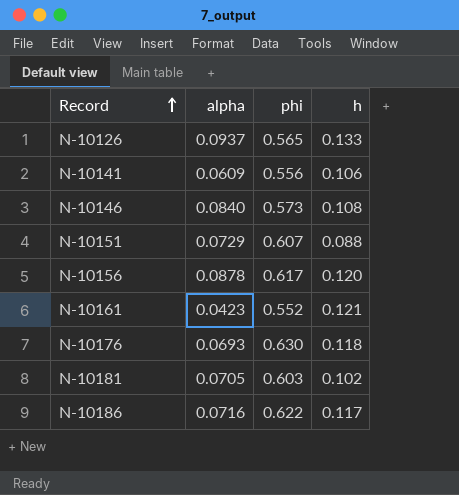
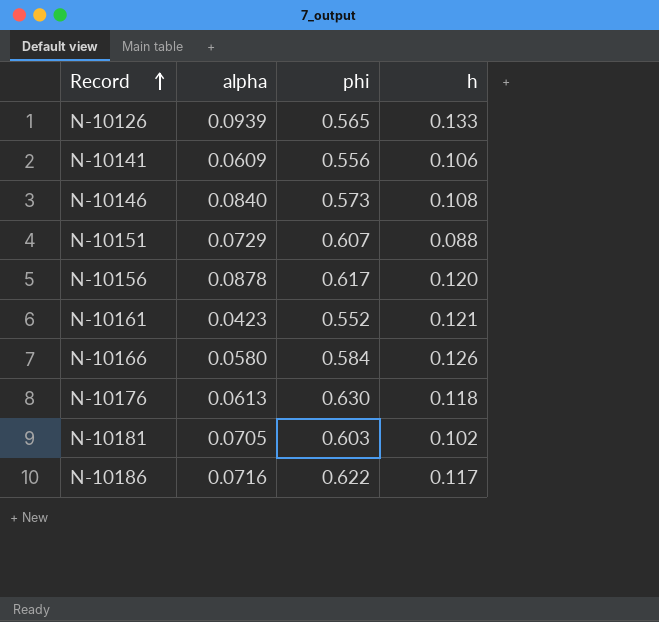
N-10126 | alpha: 0.0937 -> 0.0939
row N-10166: none -> 0.0580 | 0.584 | 0.126
N-10176 | alpha: 0.0693 -> 0.0613

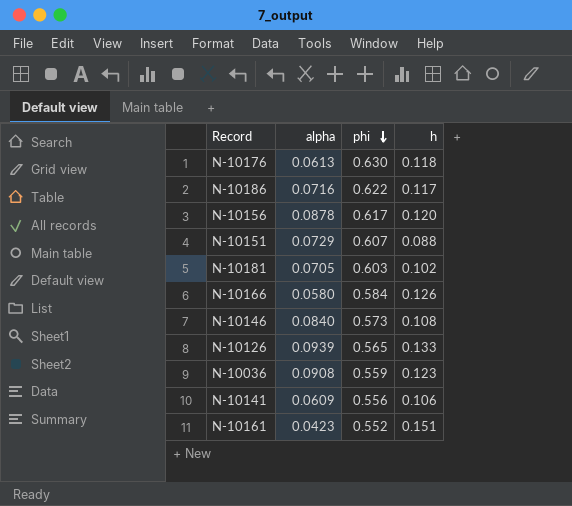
row order: Record ascending -> phi descending
row N-10036: none -> 0.0908 | 0.559 | 0.123
N-10161 | h: 0.121 -> 0.151

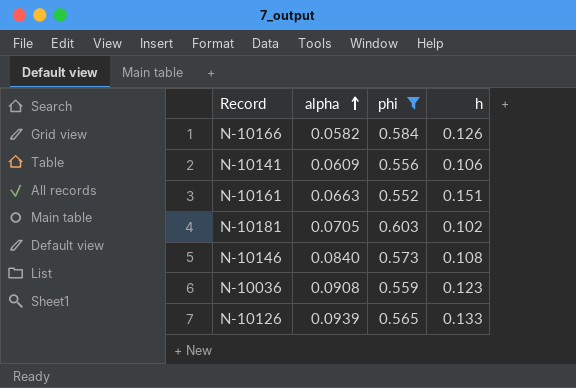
filter: none -> phi <= 0.603
row order: phi descending -> alpha ascending
N-10166 | alpha: 0.0580 -> 0.0582
N-10161 | alpha: 0.0423 -> 0.0663

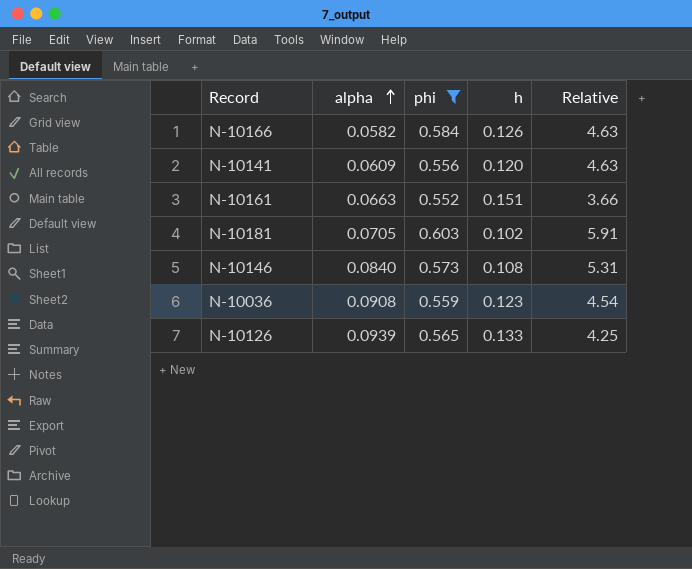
column Relative | formula: none -> [phi] / [h]
N-10141 | h: 0.106 -> 0.120

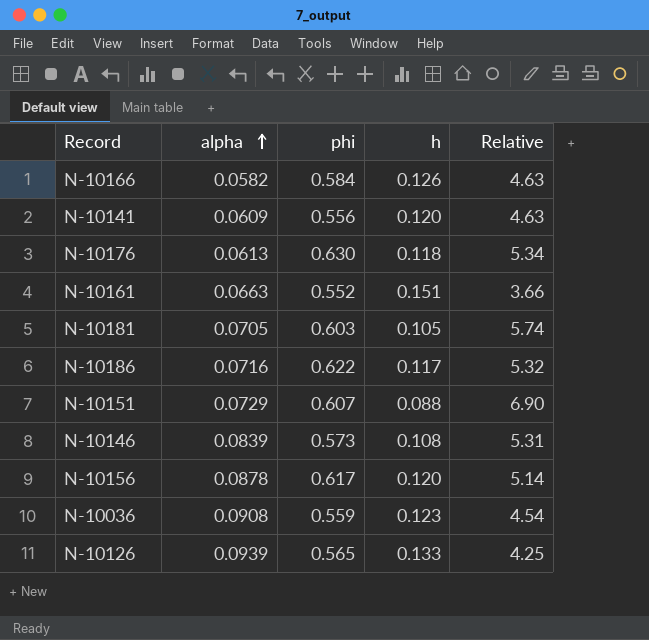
filter: phi <= 0.603 -> none
N-10181 | h: 0.102 -> 0.105
N-10181 | Relative: 5.91 -> 5.74
N-10146 | alpha: 0.0840 -> 0.0839

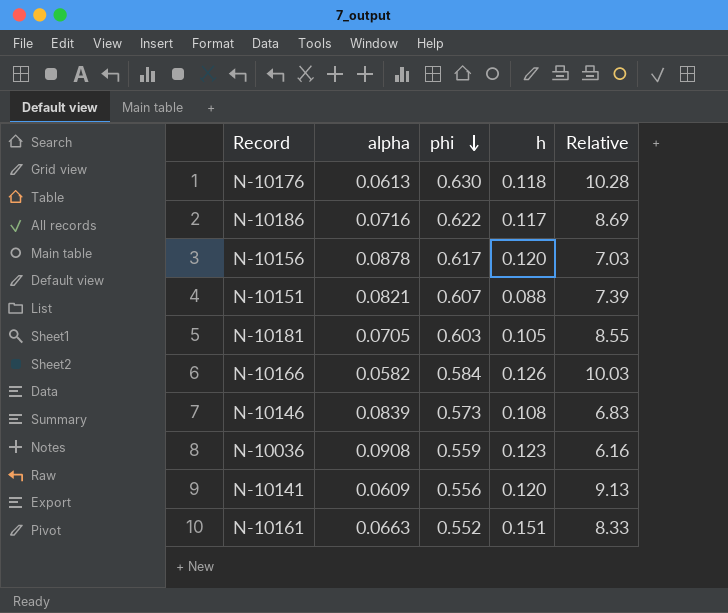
row order: alpha ascending -> phi descending
column Relative | formula: [phi] / [h] -> [phi] / [alpha]
row N-10126: 0.0939 | 0.565 | 0.133 | 4.25 -> none
N-10151 | alpha: 0.0729 -> 0.0821

